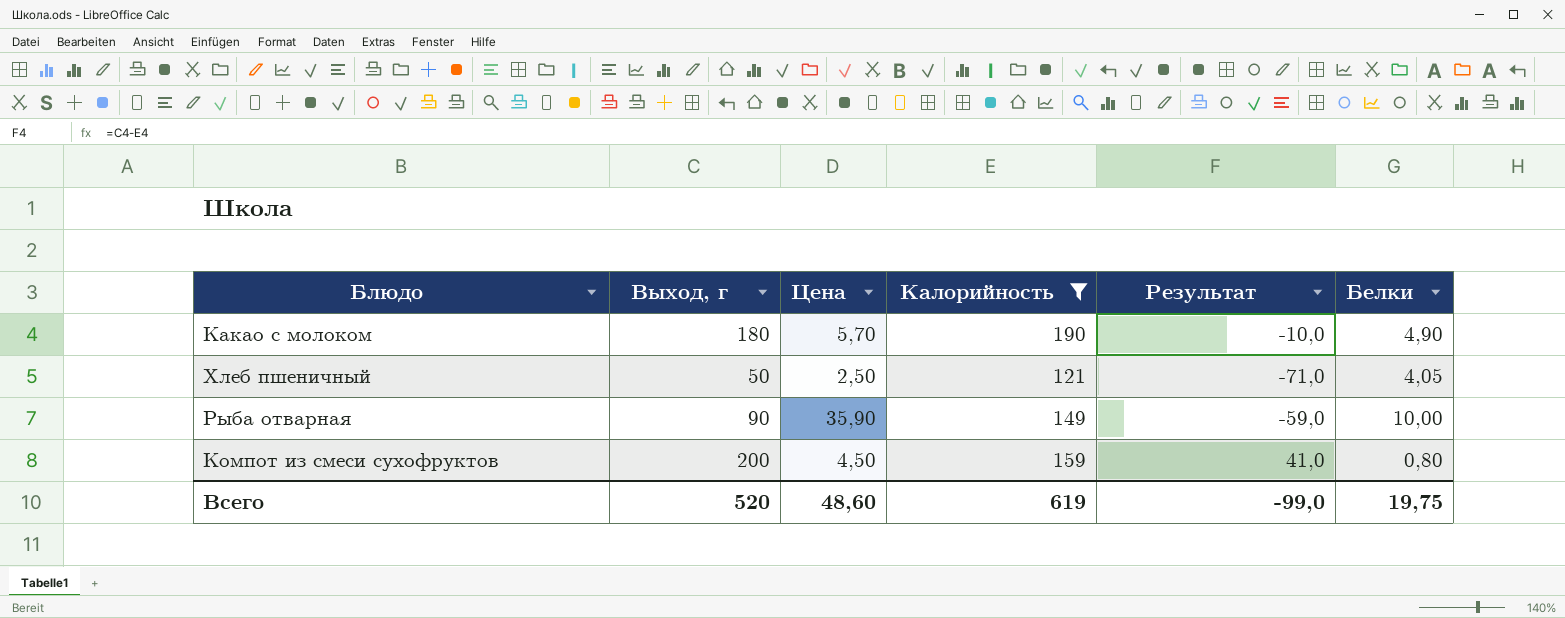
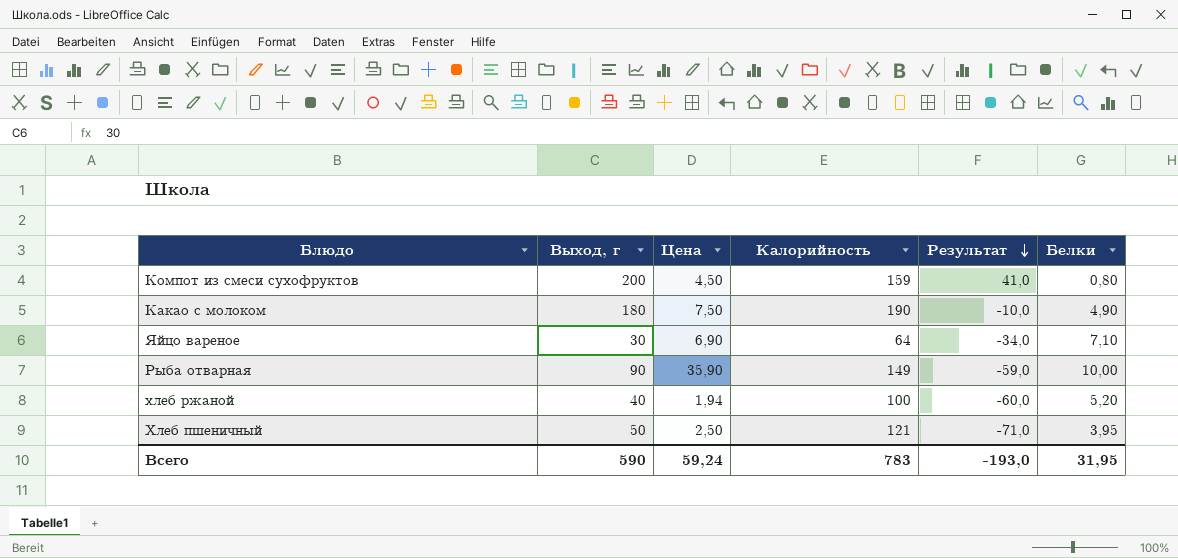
filter: Калорийность >= 121 -> none
row order: none -> Результат descending
Какао с молоком | Цена: 5,70 -> 7,50
Хлеб пшеничный | Белки: 4,05 -> 3,95
Всего | Выход, г: 520 -> 590
Всего | Цена: 48,60 -> 59,24
Всего | Калорийность: 619 -> 783
Всего | Результат: -99,0 -> -193,0
Всего | Белки: 19,75 -> 31,95

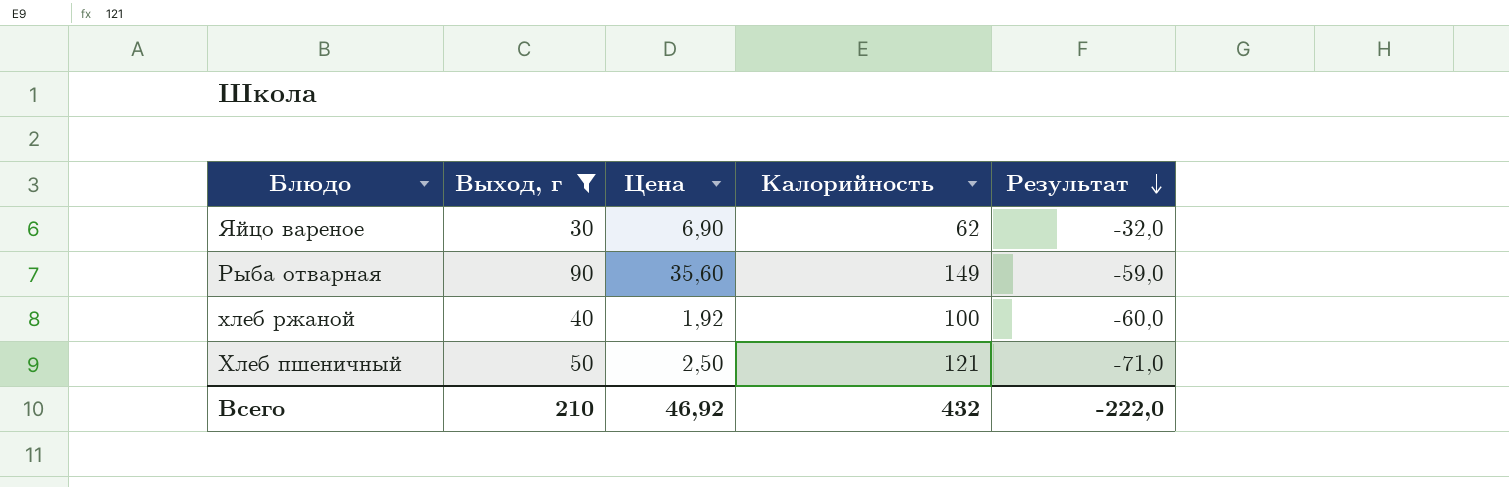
filter: none -> Выход, г <= 90
column Белки | position: 6 -> none
Яйцо вареное | Калорийность: 64 -> 62
Яйцо вареное | Результат: -34,0 -> -32,0
Рыба отварная | Цена: 35,90 -> 35,60
хлеб ржаной | Цена: 1,94 -> 1,92
Всего | Выход, г: 590 -> 210
Всего | Цена: 59,24 -> 46,92
Всего | Калорийность: 783 -> 432
Всего | Результат: -193,0 -> -222,0

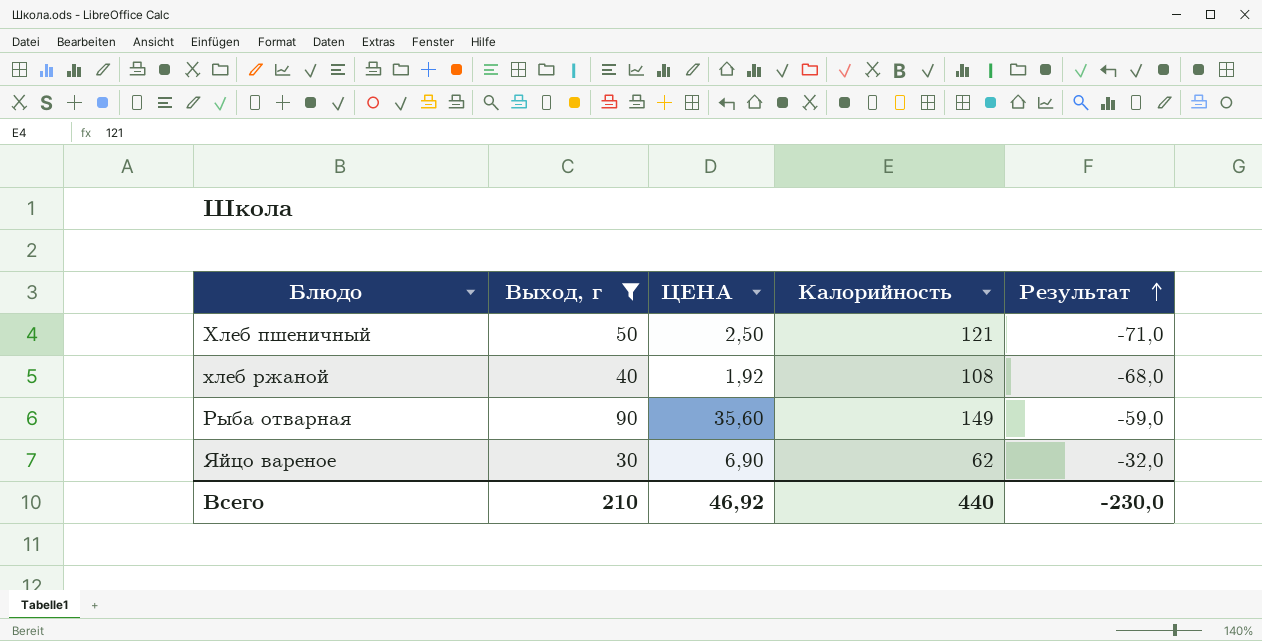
row order: Результат descending -> Результат ascending
column name: Цена -> ЦЕНА
хлеб ржаной | Калорийность: 100 -> 108
хлеб ржаной | Результат: -60,0 -> -68,0
Всего | Калорийность: 432 -> 440
Всего | Результат: -222,0 -> -230,0

